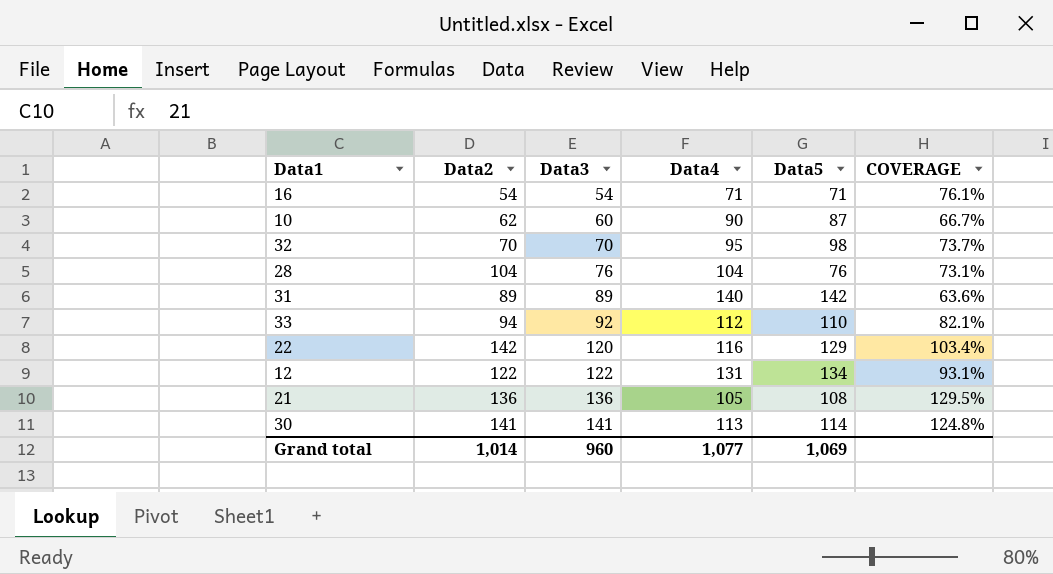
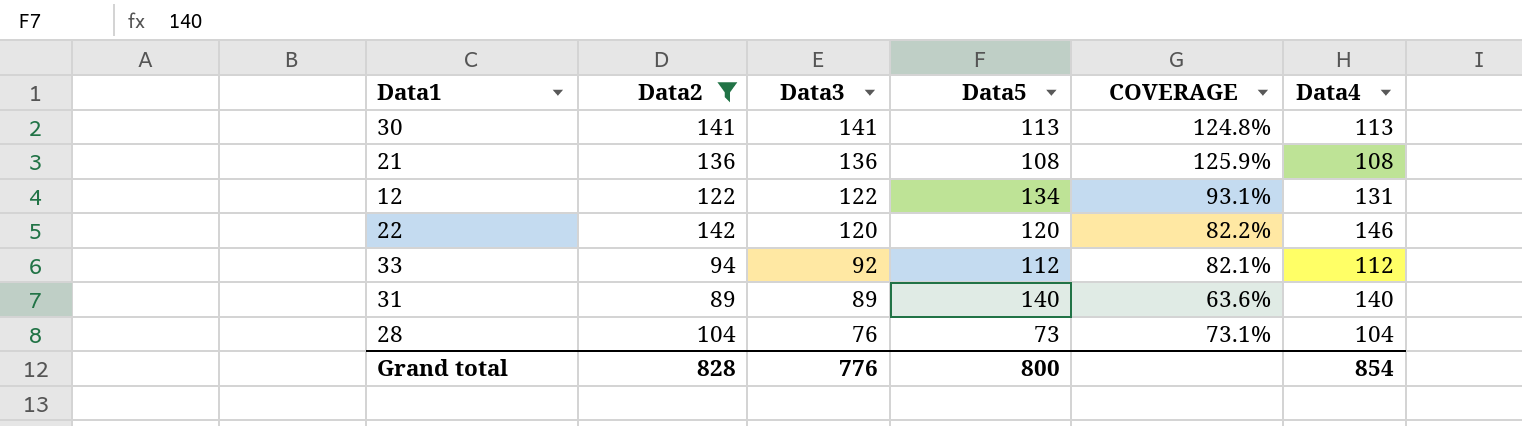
filter: none -> Data2 >= 89
row order: Data3 ascending -> Data3 descending
column Data4 | position: 4 -> 6
30 | Data5: 114 -> 113
21 | COVERAGE: 129.5% -> 125.9%
21 | Data4: 105 -> 108
22 | Data5: 129 -> 120
22 | COVERAGE: 103.4% -> 82.2%
22 | Data4: 116 -> 146
33 | Data5: 110 -> 112
31 | Data5: 142 -> 140
28 | Data5: 76 -> 73
Grand total | Data2: 1,014 -> 828
Grand total | Data3: 960 -> 776
Grand total | Data5: 1,069 -> 800
Grand total | Data4: 1,077 -> 854

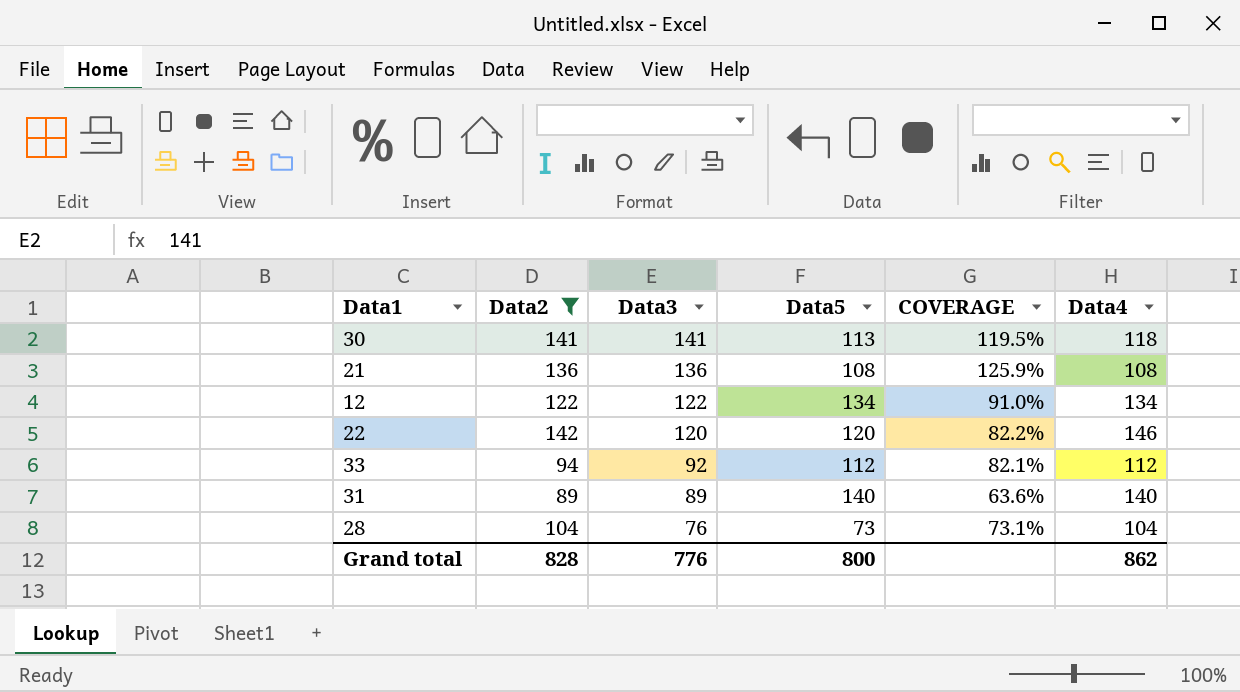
30 | COVERAGE: 124.8% -> 119.5%
30 | Data4: 113 -> 118
12 | COVERAGE: 93.1% -> 91.0%
12 | Data4: 131 -> 134
Grand total | Data4: 854 -> 862

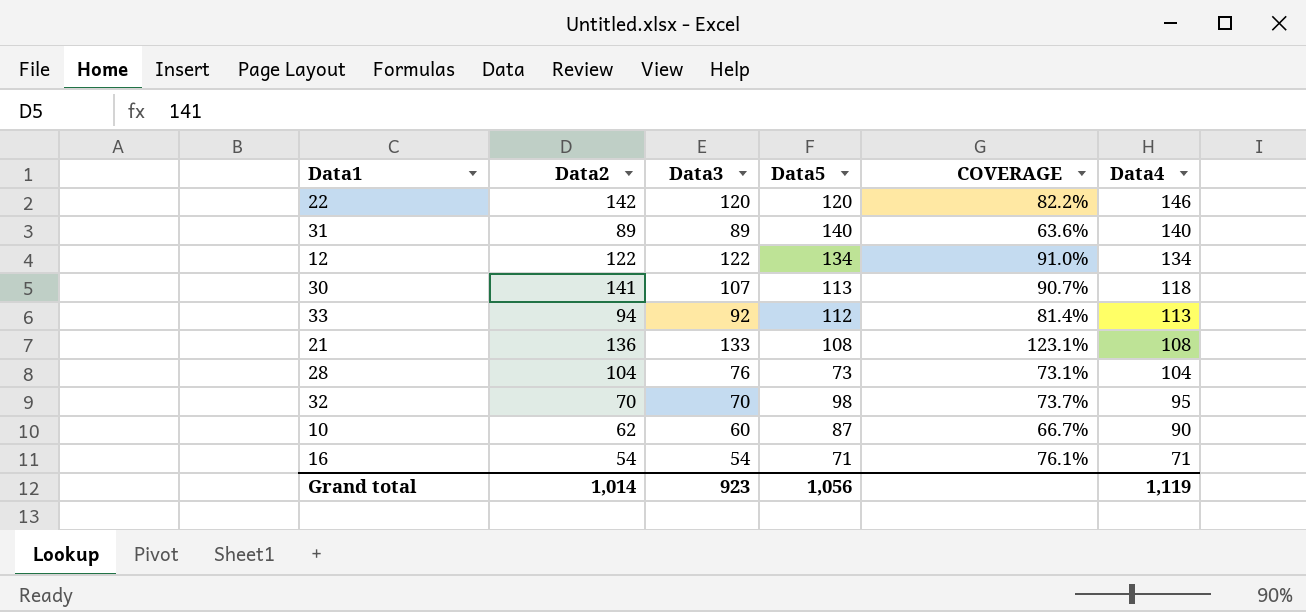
filter: Data2 >= 89 -> none
row order: Data3 descending -> Data4 descending
30 | Data3: 141 -> 107
30 | COVERAGE: 119.5% -> 90.7%
33 | COVERAGE: 82.1% -> 81.4%
33 | Data4: 112 -> 113
21 | Data3: 136 -> 133
21 | COVERAGE: 125.9% -> 123.1%
Grand total | Data2: 828 -> 1,014
Grand total | Data3: 776 -> 923
Grand total | Data5: 800 -> 1,056
Grand total | Data4: 862 -> 1,119

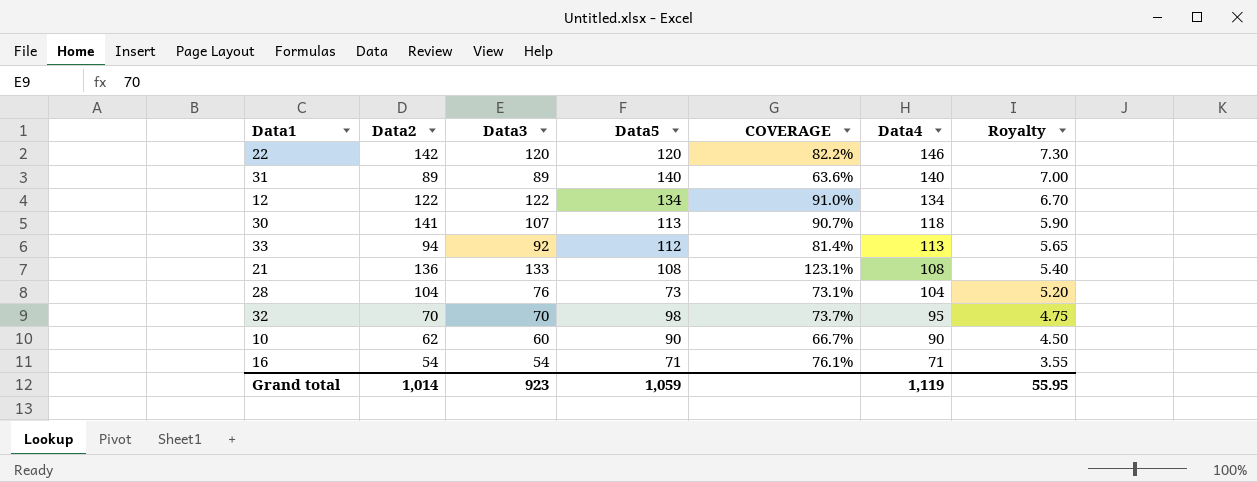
column Royalty | formula: none -> [Data4] * 0.05
10 | Data5: 87 -> 90
Grand total | Data5: 1,056 -> 1,059

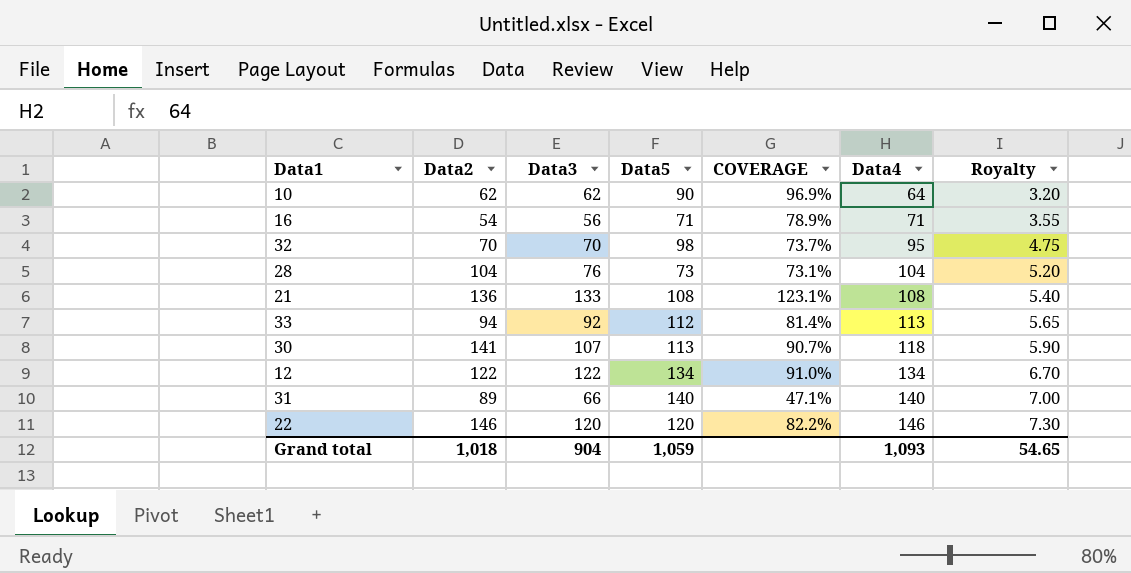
row order: Data4 descending -> Data4 ascending
10 | Data3: 60 -> 62
10 | COVERAGE: 66.7% -> 96.9%
10 | Data4: 90 -> 64
10 | Royalty: 4.50 -> 3.20
16 | Data3: 54 -> 56
16 | COVERAGE: 76.1% -> 78.9%
31 | Data3: 89 -> 66
31 | COVERAGE: 63.6% -> 47.1%
22 | Data2: 142 -> 146
Grand total | Data2: 1,014 -> 1,018
Grand total | Data3: 923 -> 904
Grand total | Data4: 1,119 -> 1,093
Grand total | Royalty: 55.95 -> 54.65

